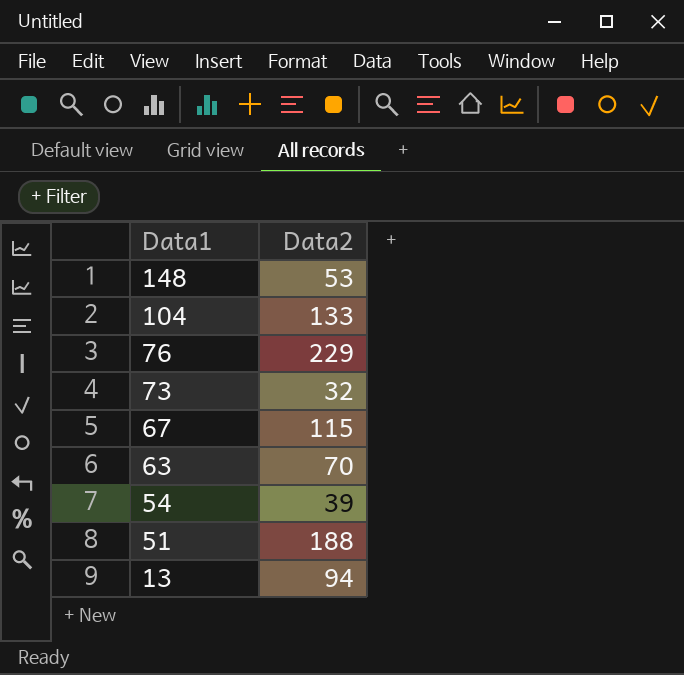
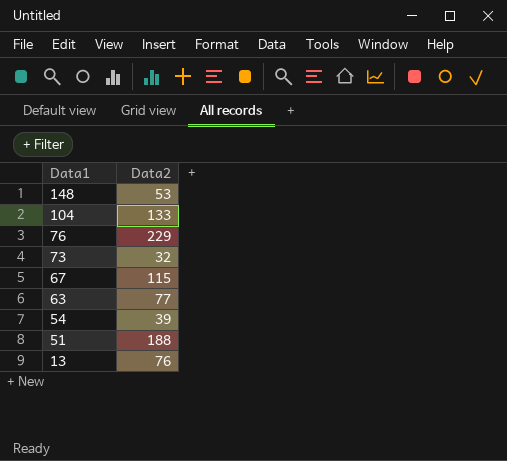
63 | Data2: 70 -> 77
13 | Data2: 94 -> 76

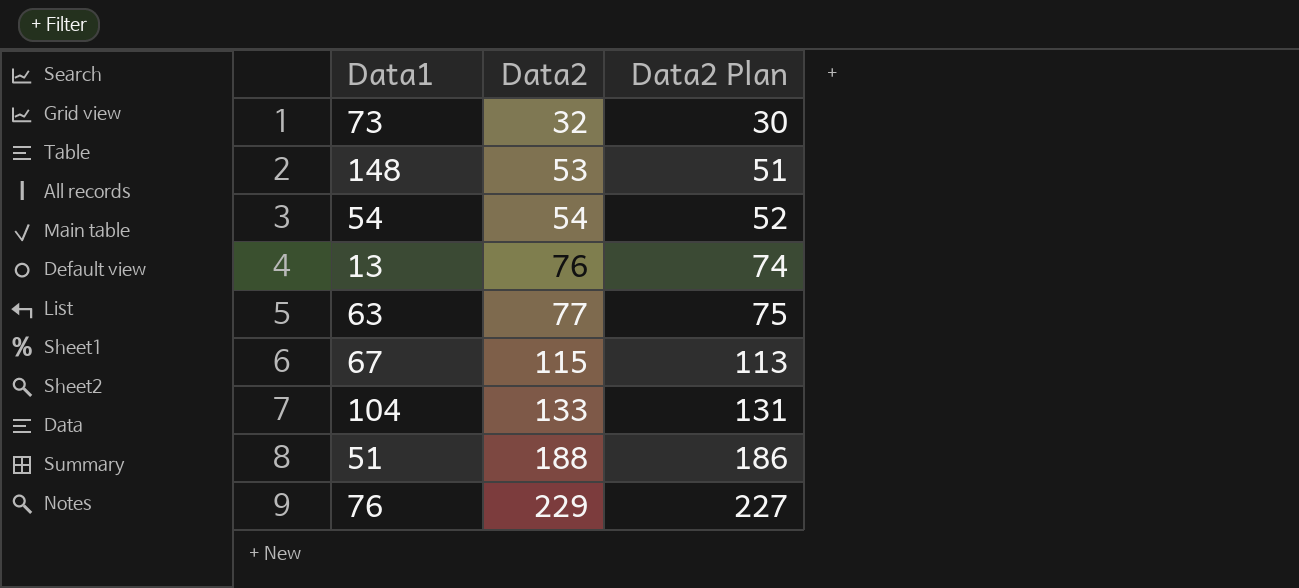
row order: Data1 descending -> Data2 ascending
column Data2 Plan | formula: none -> [Data2] - 2
54 | Data2: 39 -> 54

